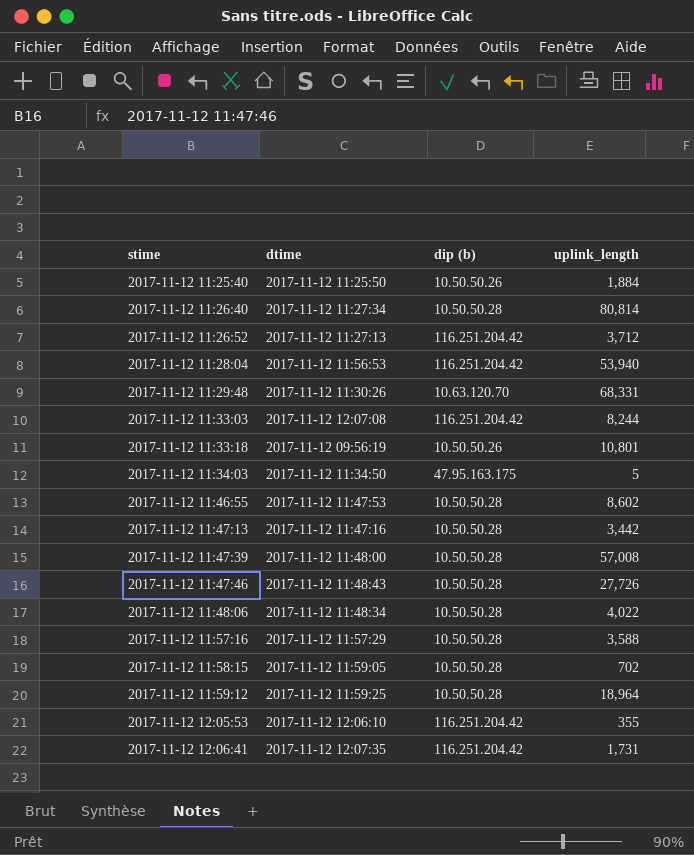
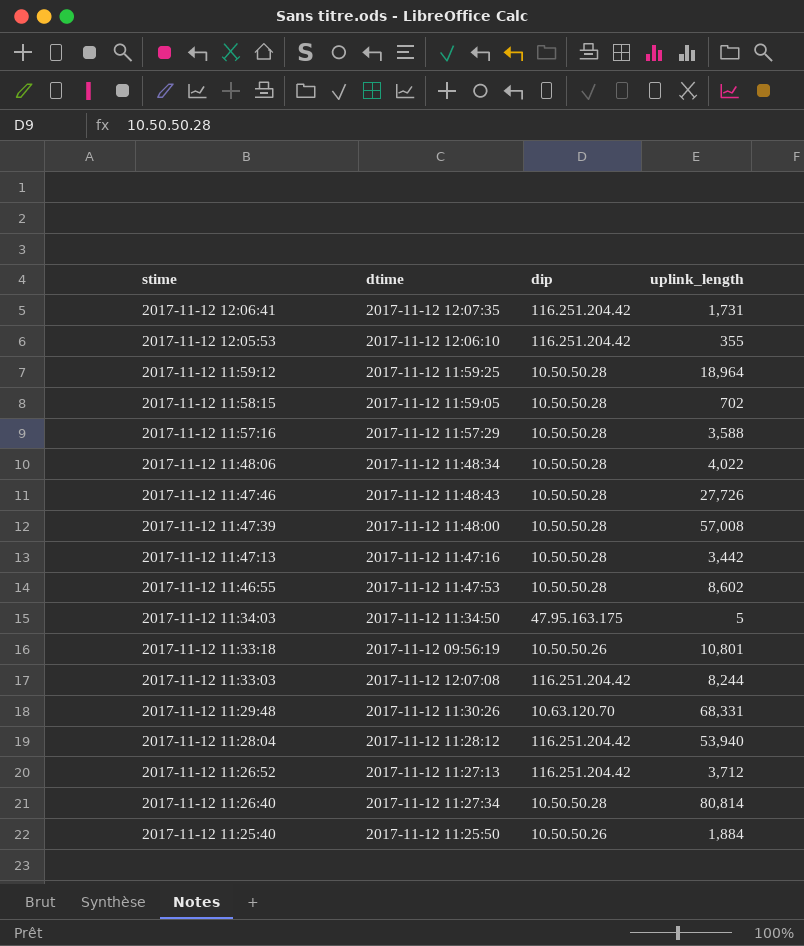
row order: stime ascending -> stime descending
column name: dip (b) -> dip
2017-11-12 11:28:04 | dtime: 2017-11-12 11:56:53 -> 2017-11-12 11:28:12

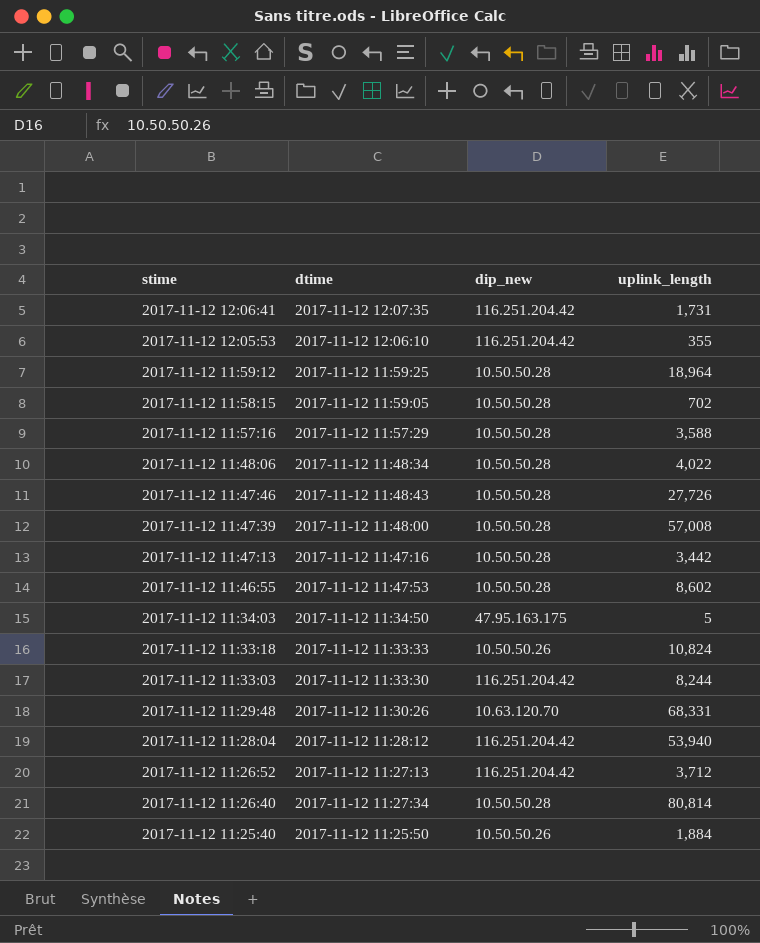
column name: dip -> dip_new
2017-11-12 11:33:18 | dtime: 2017-11-12 09:56:19 -> 2017-11-12 11:33:33
2017-11-12 11:33:18 | uplink_length: 10,801 -> 10,824
2017-11-12 11:33:03 | dtime: 2017-11-12 12:07:08 -> 2017-11-12 11:33:30

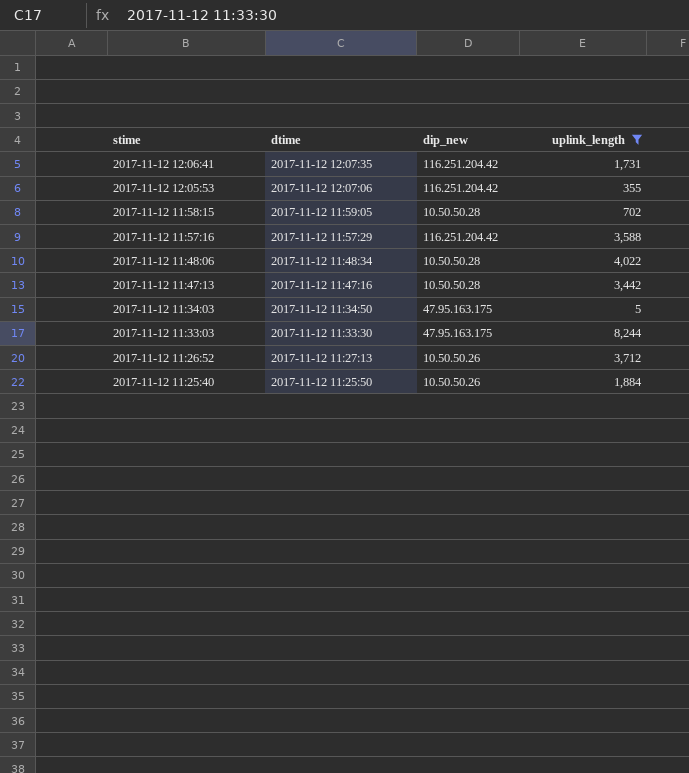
filter: none -> uplink_length <= 8,244
2017-11-12 12:05:53 | dtime: 2017-11-12 12:06:10 -> 2017-11-12 12:07:06
2017-11-12 11:57:16 | dip_new: 10.50.50.28 -> 116.251.204.42
2017-11-12 11:33:03 | dip_new: 116.251.204.42 -> 47.95.163.175
2017-11-12 11:26:52 | dip_new: 116.251.204.42 -> 10.50.50.26

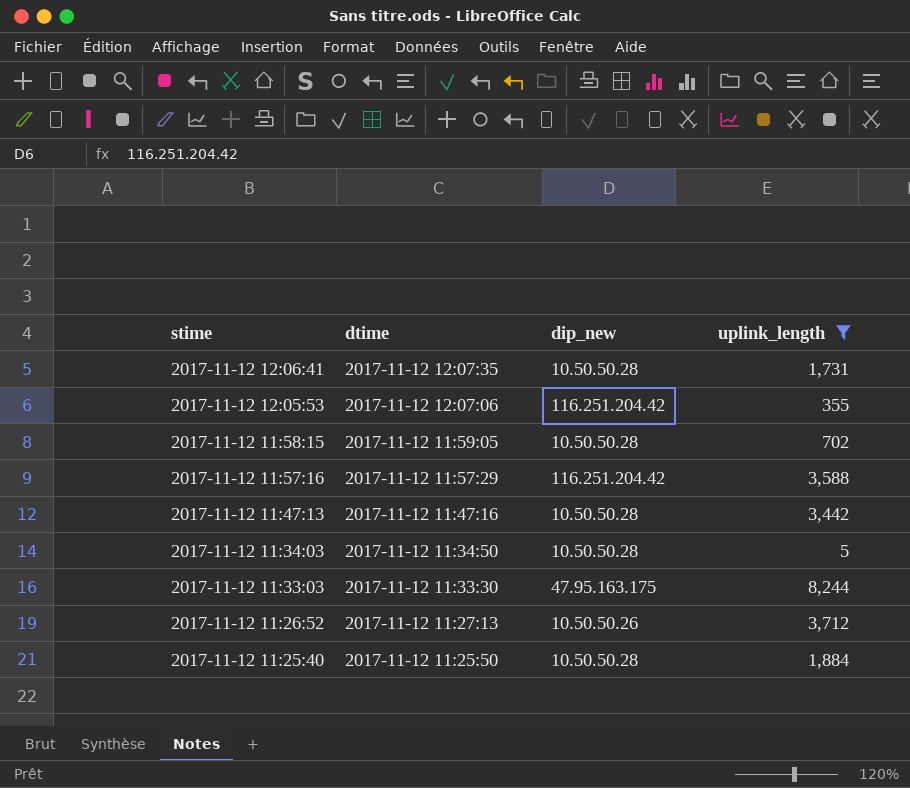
row 2017-11-12 11:48:06: 2017-11-12 11:48:34 | 10.50.50.28 | 4,022 -> none
2017-11-12 12:06:41 | dip_new: 116.251.204.42 -> 10.50.50.28
2017-11-12 11:34:03 | dip_new: 47.95.163.175 -> 10.50.50.28
2017-11-12 11:25:40 | dip_new: 10.50.50.26 -> 10.50.50.28

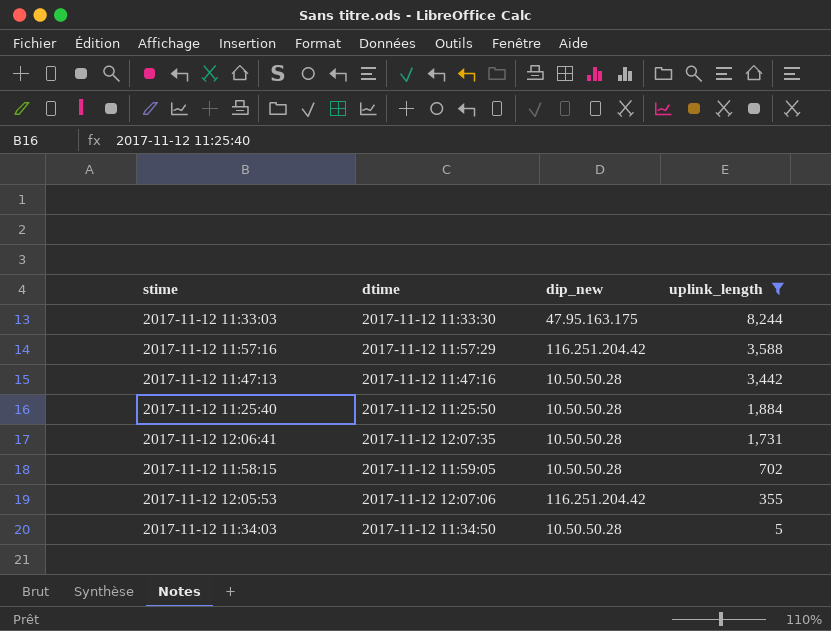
row order: stime descending -> uplink_length descending
row 2017-11-12 11:26:52: 2017-11-12 11:27:13 | 10.50.50.26 | 3,712 -> none

